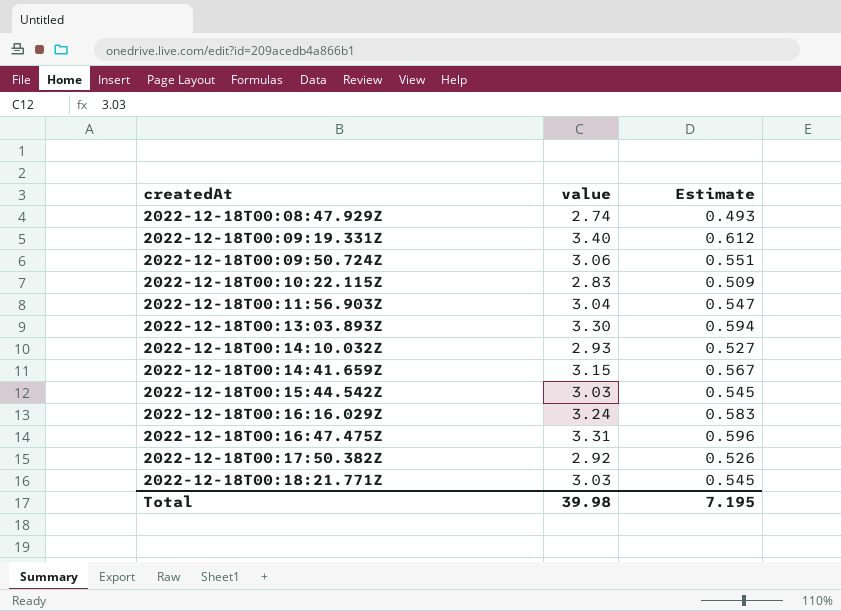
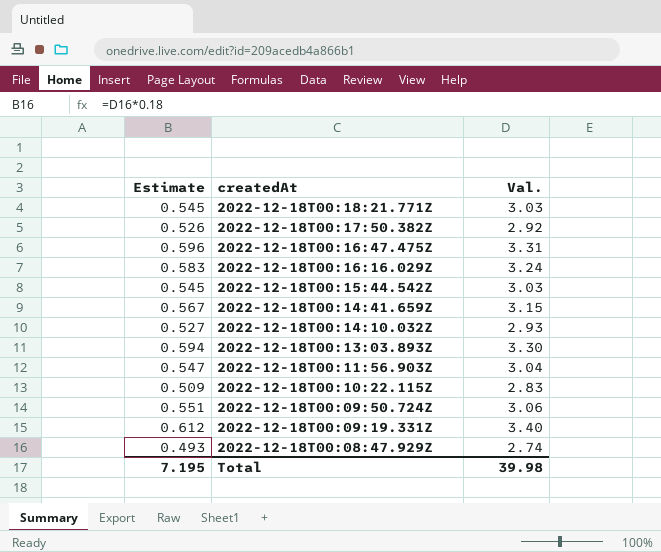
row order: createdAt ascending -> createdAt descending
column Estimate | position: 3 -> 1
column name: value -> Val.

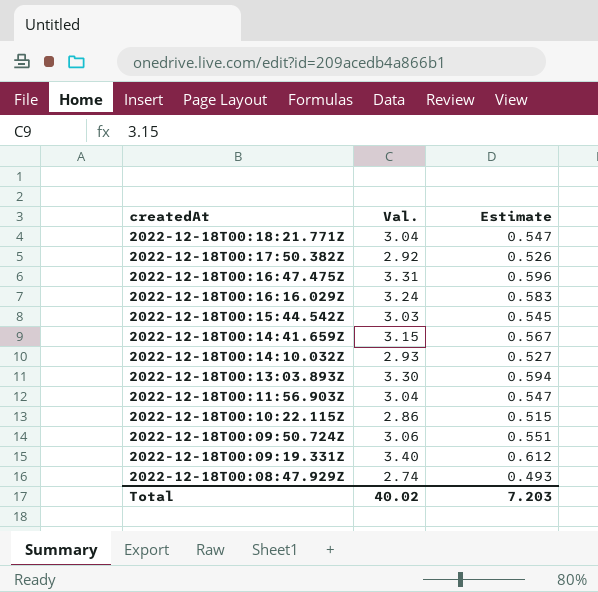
column Estimate | position: 1 -> 3
2022-12-18T00:18:21.771Z | Val.: 3.03 -> 3.04
2022-12-18T00:18:21.771Z | Estimate: 0.545 -> 0.547
2022-12-18T00:10:22.115Z | Val.: 2.83 -> 2.86
2022-12-18T00:10:22.115Z | Estimate: 0.509 -> 0.515
Total | Val.: 39.98 -> 40.02
Total | Estimate: 7.195 -> 7.203

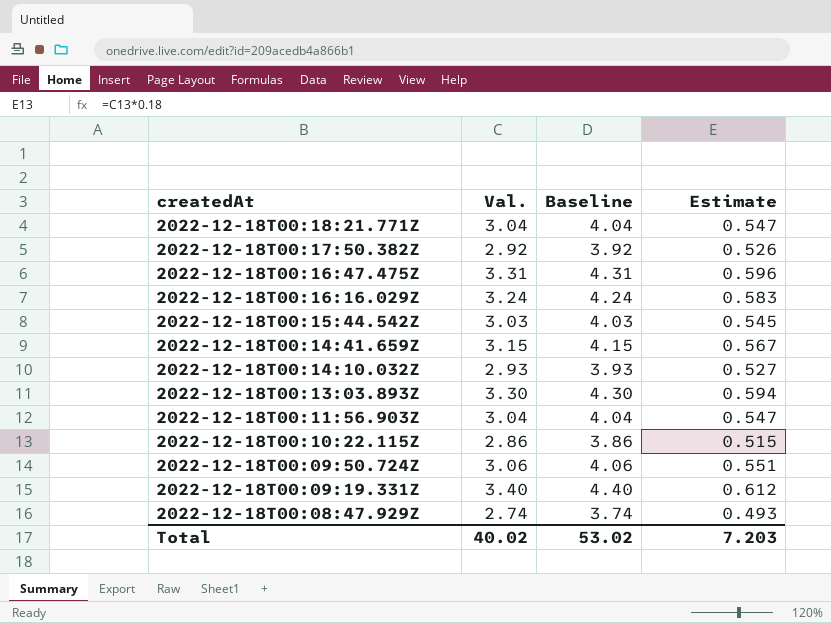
column Baseline | formula: none -> [Val.] + 1

